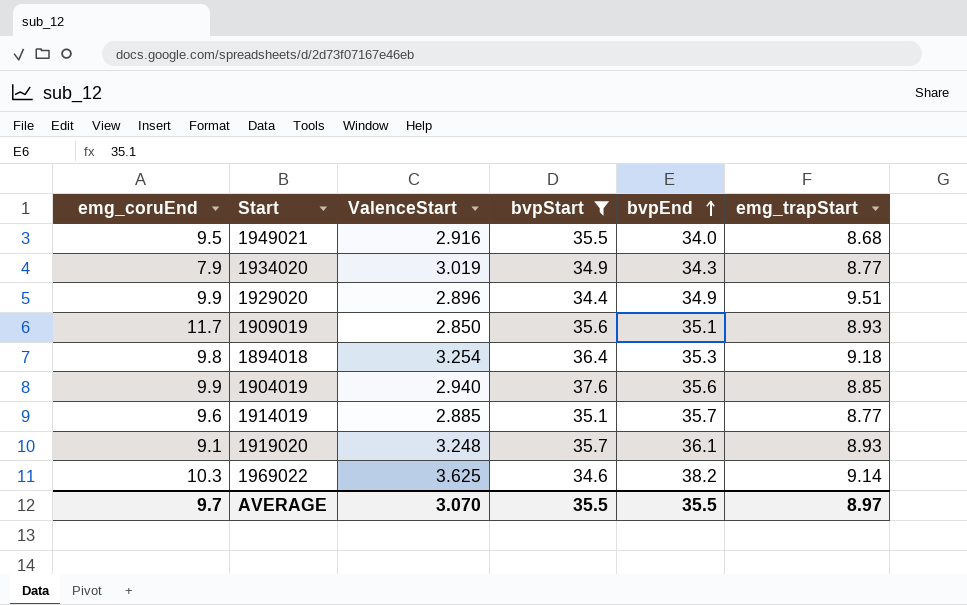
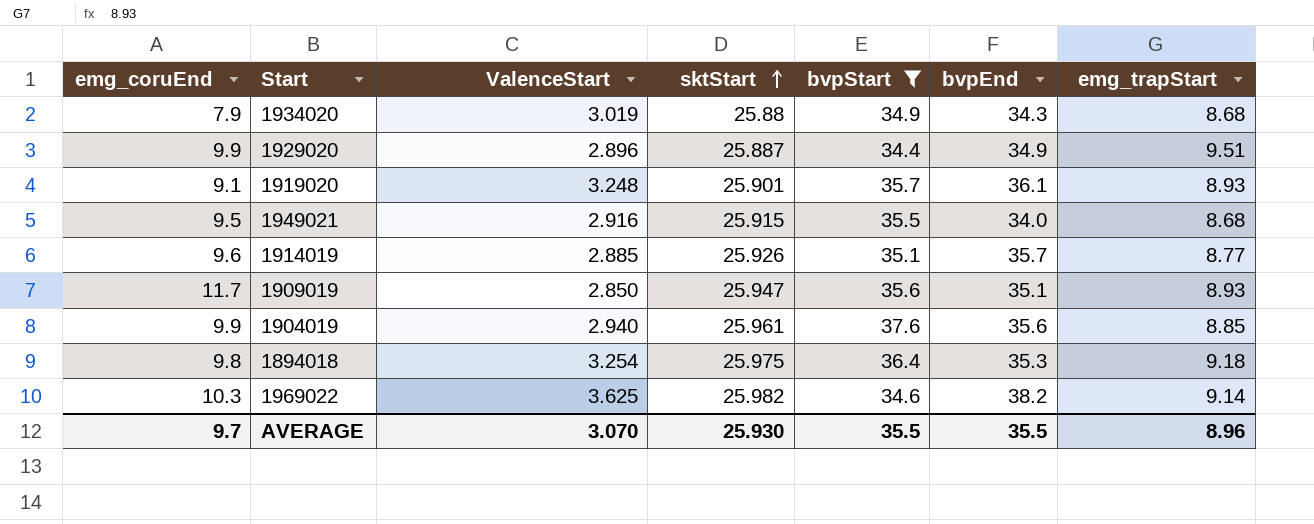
row order: bvpEnd ascending -> sktStart ascending
column sktStart | position: none -> 4
1934020 | emg_trapStart: 8.77 -> 8.68
AVERAGE | emg_trapStart: 8.97 -> 8.96

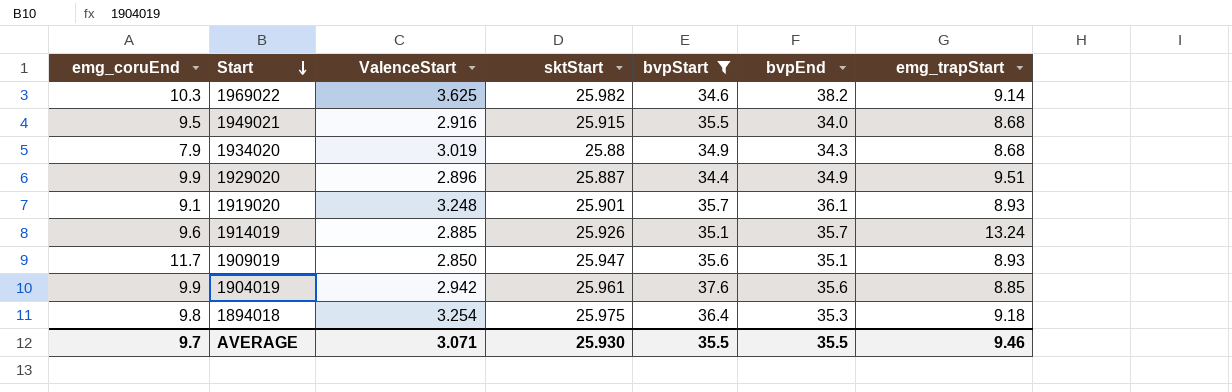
row order: sktStart ascending -> Start descending
1914019 | emg_trapStart: 8.77 -> 13.24
1904019 | ValenceStart: 2.940 -> 2.942
AVERAGE | ValenceStart: 3.070 -> 3.071
AVERAGE | emg_trapStart: 8.96 -> 9.46

